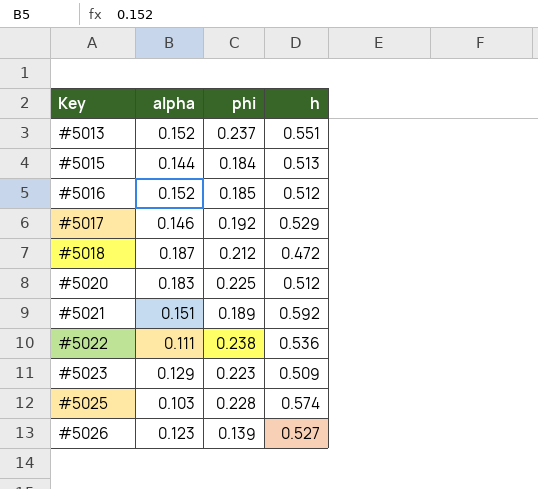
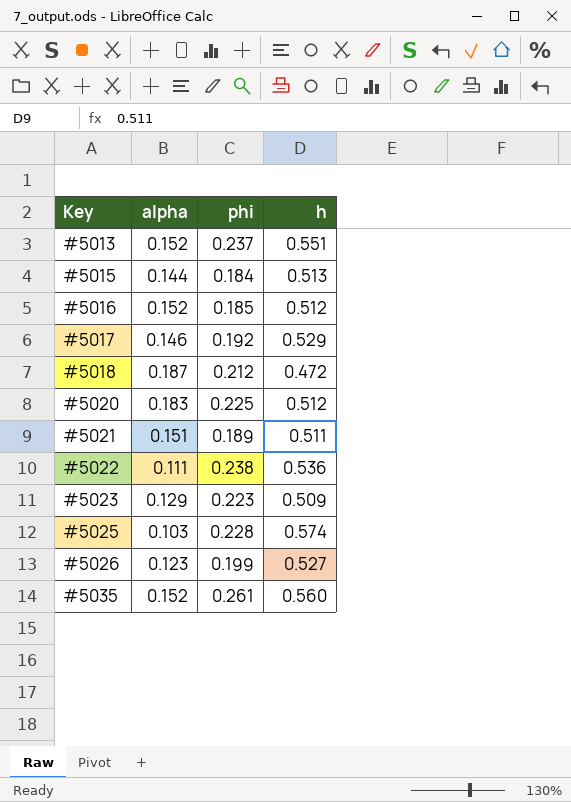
#5021 | h: 0.592 -> 0.511
#5026 | phi: 0.139 -> 0.199
row #5035: none -> 0.152 | 0.261 | 0.560

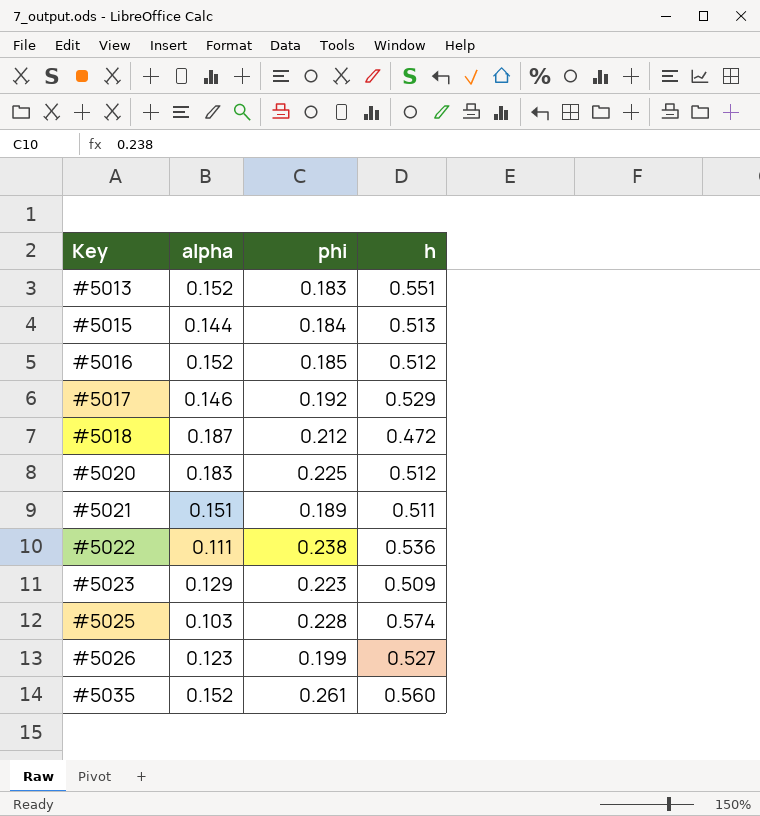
#5013 | phi: 0.237 -> 0.183

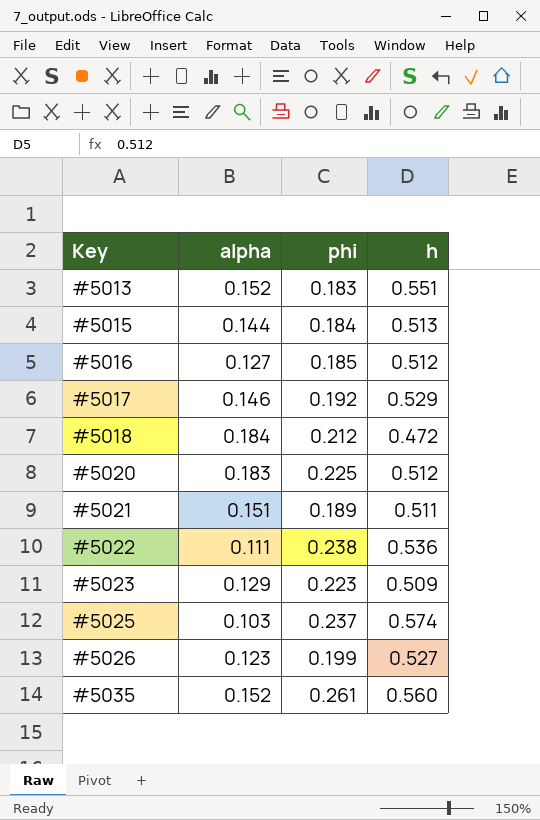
#5016 | alpha: 0.152 -> 0.127
#5018 | alpha: 0.187 -> 0.184
#5025 | phi: 0.228 -> 0.237

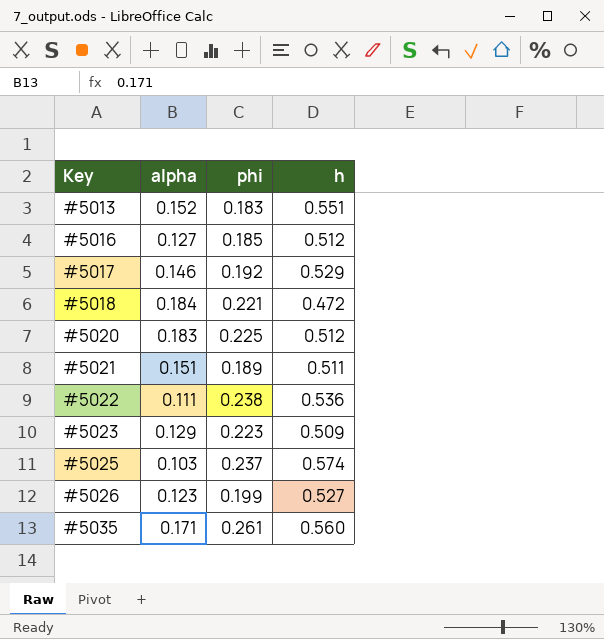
row #5015: 0.144 | 0.184 | 0.513 -> none
#5018 | phi: 0.212 -> 0.221
#5035 | alpha: 0.152 -> 0.171

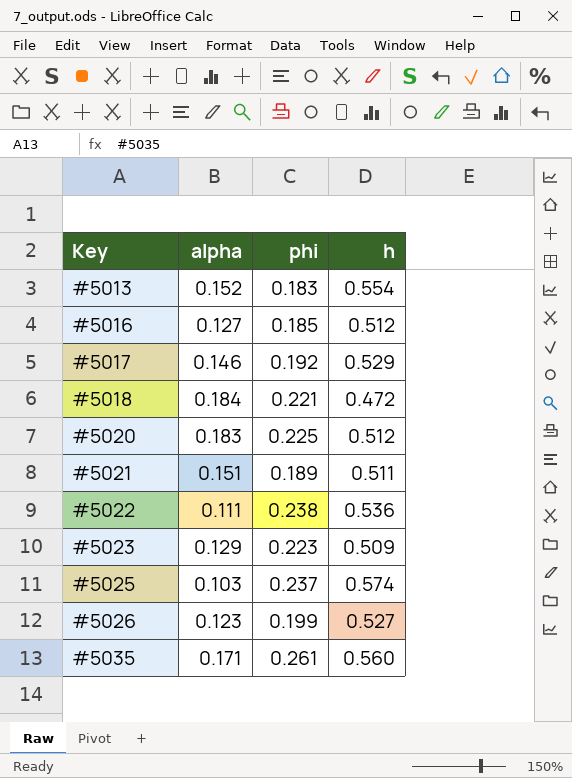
#5013 | h: 0.551 -> 0.554

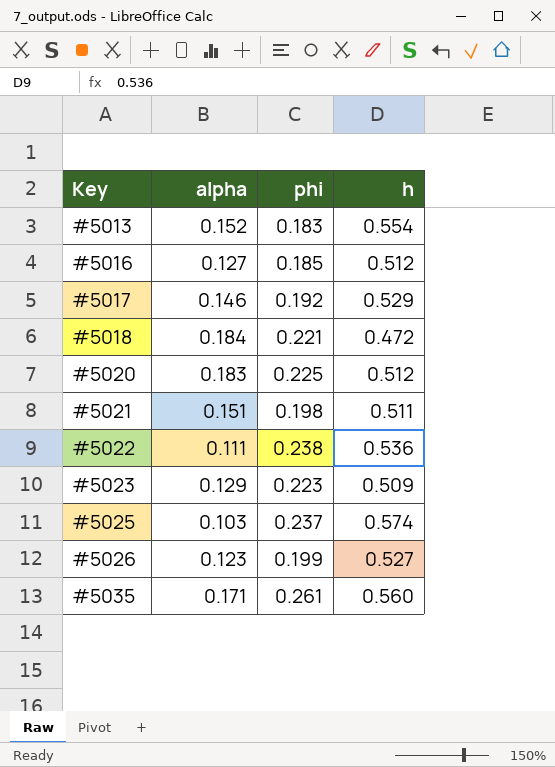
#5021 | phi: 0.189 -> 0.198

